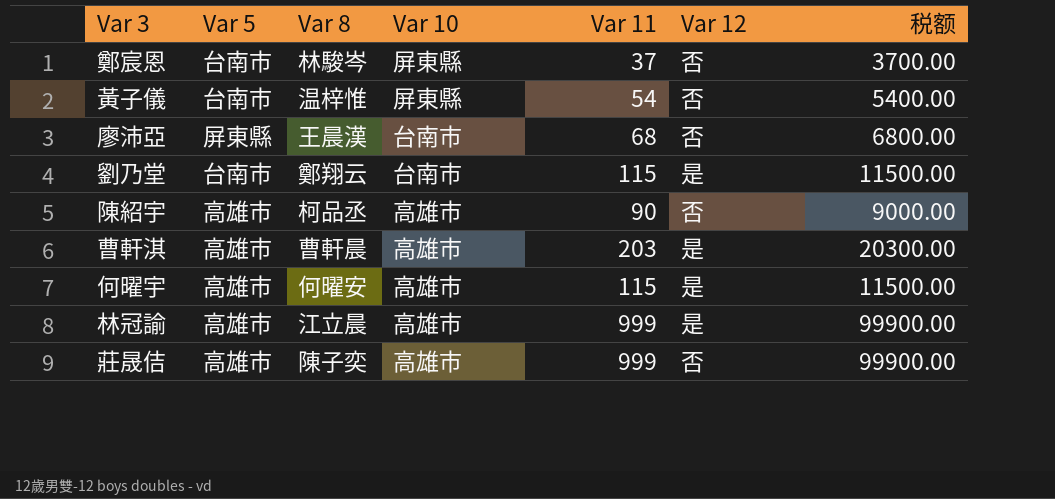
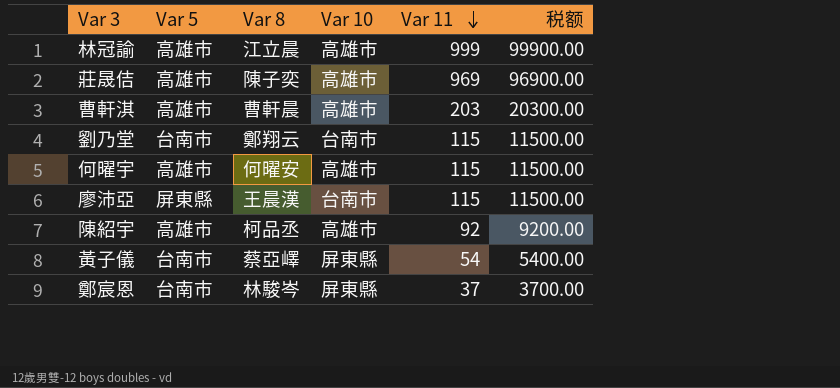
row order: none -> Var 11 descending
column Var 12 | position: 6 -> none
莊晟佶 | Var 11: 999 -> 969
莊晟佶 | 税额: 99900.00 -> 96900.00
廖沛亞 | Var 11: 68 -> 115
廖沛亞 | 税额: 6800.00 -> 11500.00
陳紹宇 | Var 11: 90 -> 92
陳紹宇 | 税额: 9000.00 -> 9200.00
黃子儀 | Var 8: 温梓惟 -> 蔡亞嶧

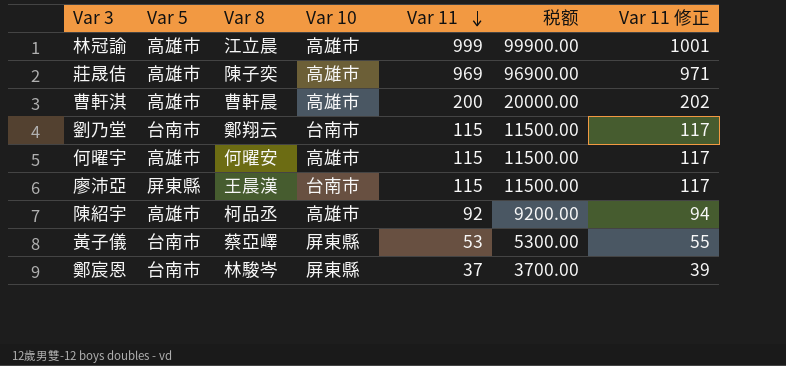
column Var 11 修正 | formula: none -> [Var 11] + 2
曹軒淇 | Var 11: 203 -> 200
曹軒淇 | 税额: 20300.00 -> 20000.00
黃子儀 | Var 11: 54 -> 53
黃子儀 | 税额: 5400.00 -> 5300.00

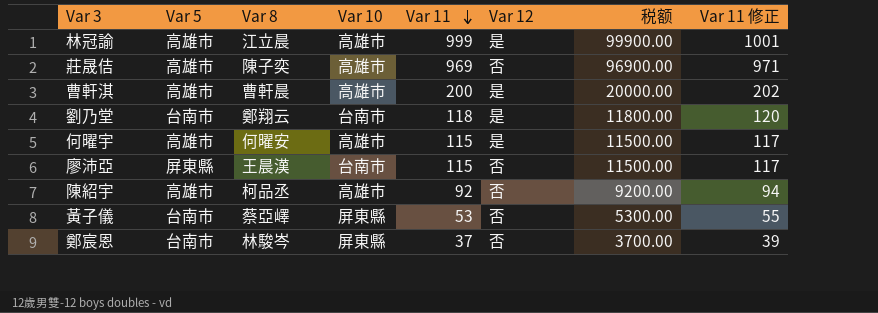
column Var 12 | position: none -> 6
劉乃堂 | Var 11: 115 -> 118
劉乃堂 | 税额: 11500.00 -> 11800.00
劉乃堂 | Var 11 修正: 117 -> 120

